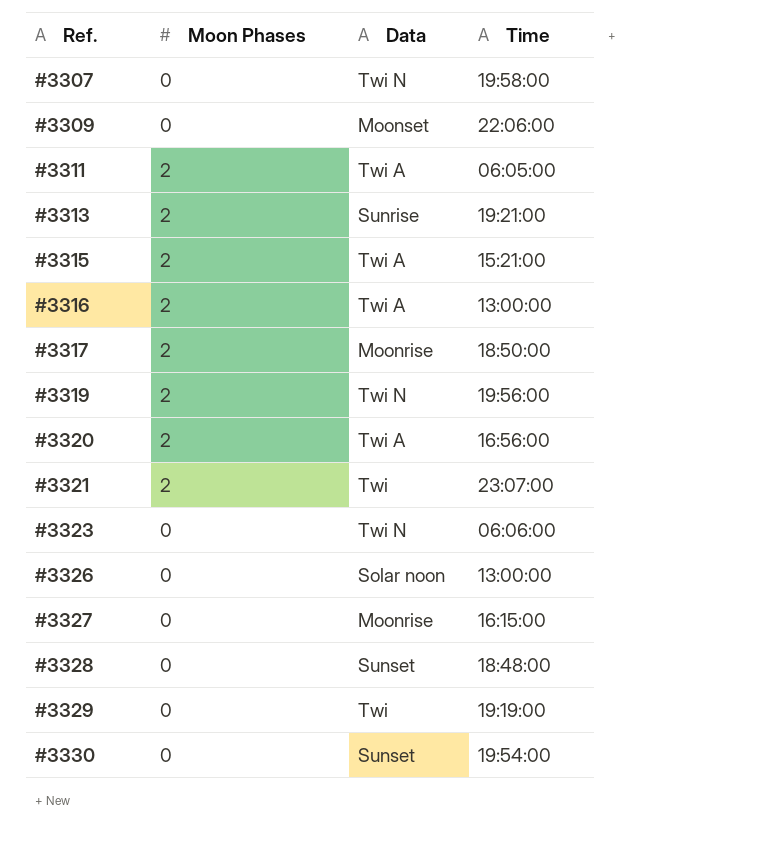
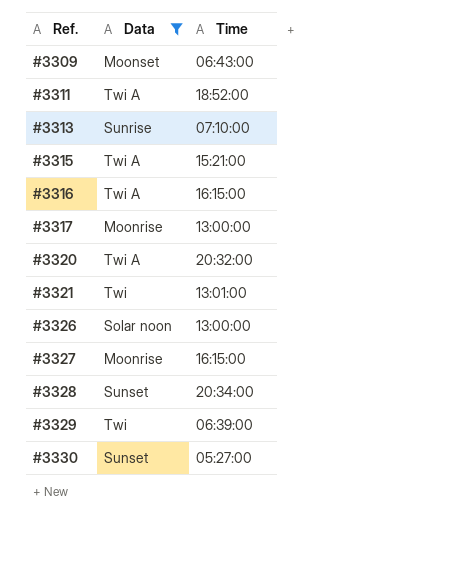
filter: none -> Data != Twi N
column Moon Phases | position: 2 -> none
#3309 | Time: 22:06:00 -> 06:43:00
#3311 | Time: 06:05:00 -> 18:52:00
#3313 | Time: 19:21:00 -> 07:10:00
#3316 | Time: 13:00:00 -> 16:15:00
#3317 | Time: 18:50:00 -> 13:00:00
#3320 | Time: 16:56:00 -> 20:32:00
#3321 | Time: 23:07:00 -> 13:01:00
#3328 | Time: 18:48:00 -> 20:34:00
#3329 | Time: 19:19:00 -> 06:39:00
#3330 | Time: 19:54:00 -> 05:27:00

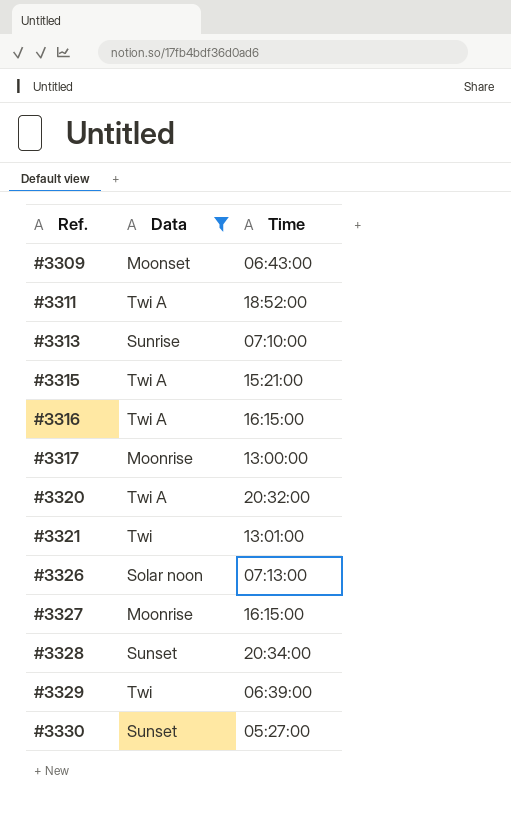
#3326 | Time: 13:00:00 -> 07:13:00

